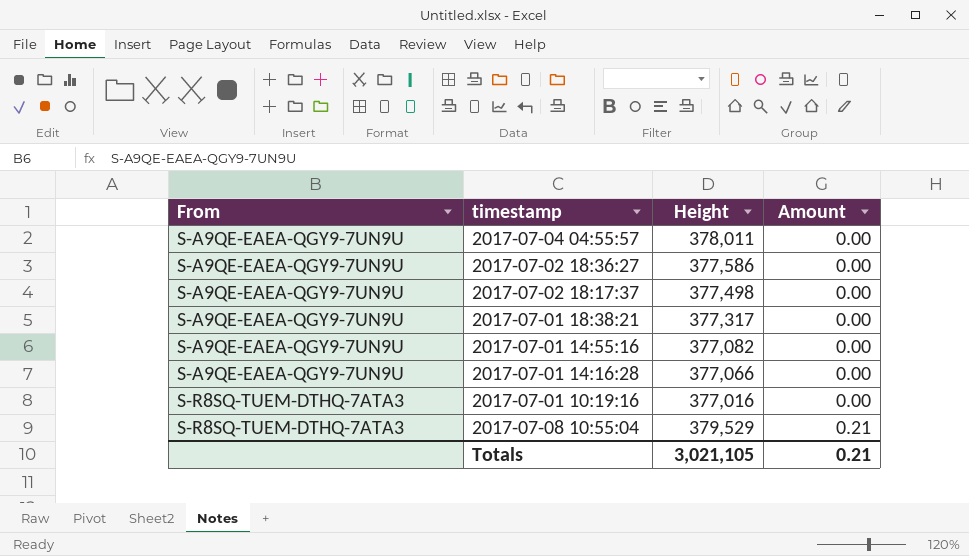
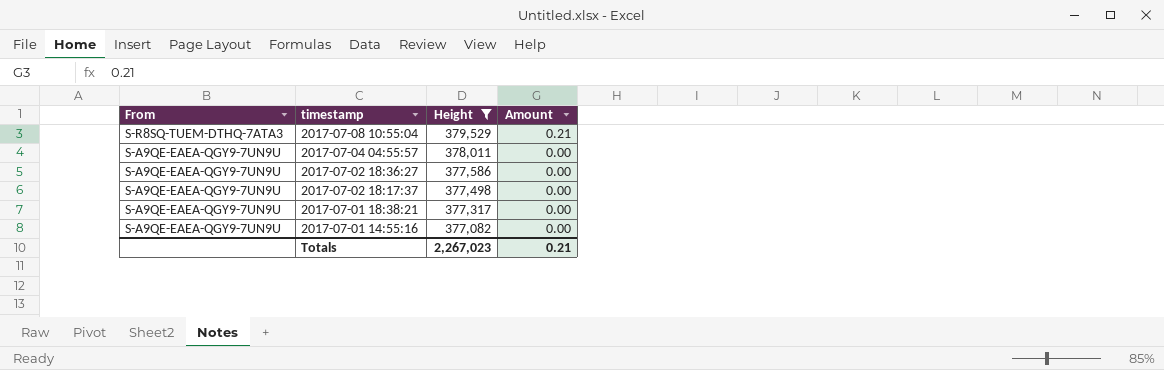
filter: none -> Height >= 377,082
row order: From ascending -> From descending
Totals | Height: 3,021,105 -> 2,267,023

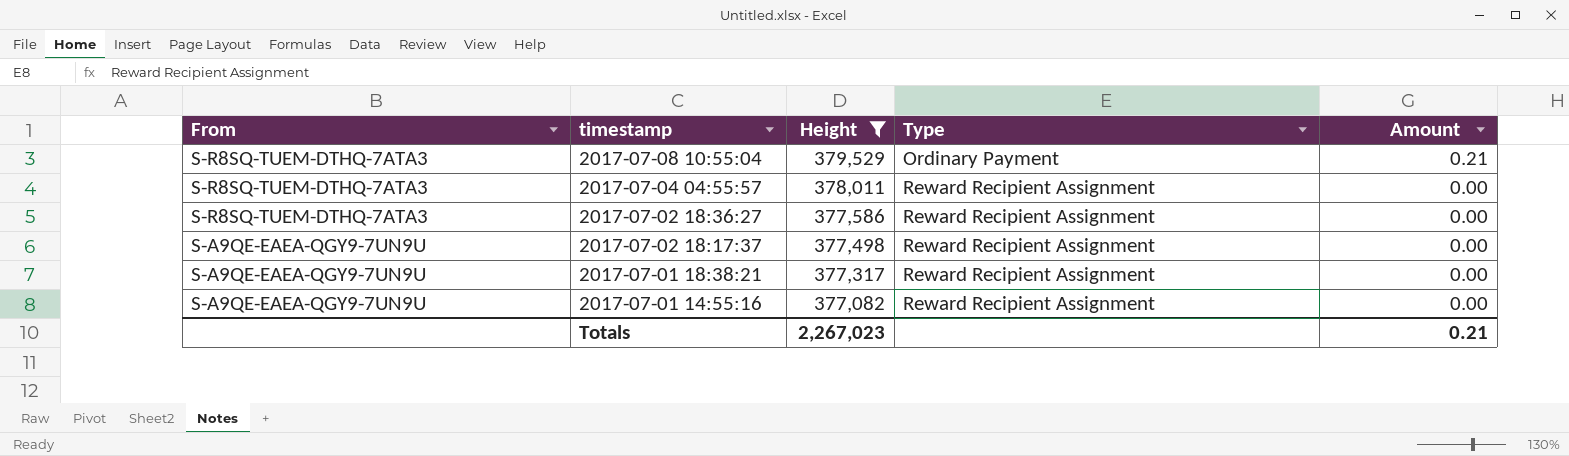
column Type | position: none -> 4
2017-07-04 04:55:57 | From: S-A9QE-EAEA-QGY9-7UN9U -> S-R8SQ-TUEM-DTHQ-7ATA3
2017-07-02 18:36:27 | From: S-A9QE-EAEA-QGY9-7UN9U -> S-R8SQ-TUEM-DTHQ-7ATA3

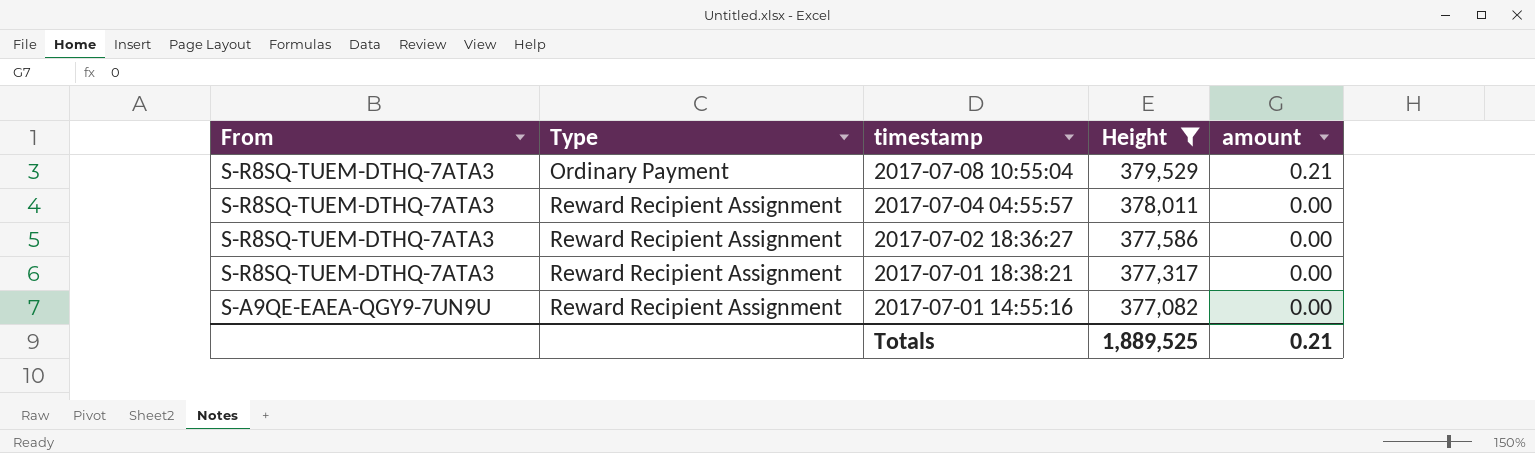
column Type | position: 4 -> 2
column name: Amount -> amount
row 2017-07-02 18:17:37: S-A9QE-EAEA-QGY9-7UN9U | 377,498 | Reward Recipient Assignment | 0.00 -> none
2017-07-01 18:38:21 | From: S-A9QE-EAEA-QGY9-7UN9U -> S-R8SQ-TUEM-DTHQ-7ATA3
Totals | Height: 2,267,023 -> 1,889,525

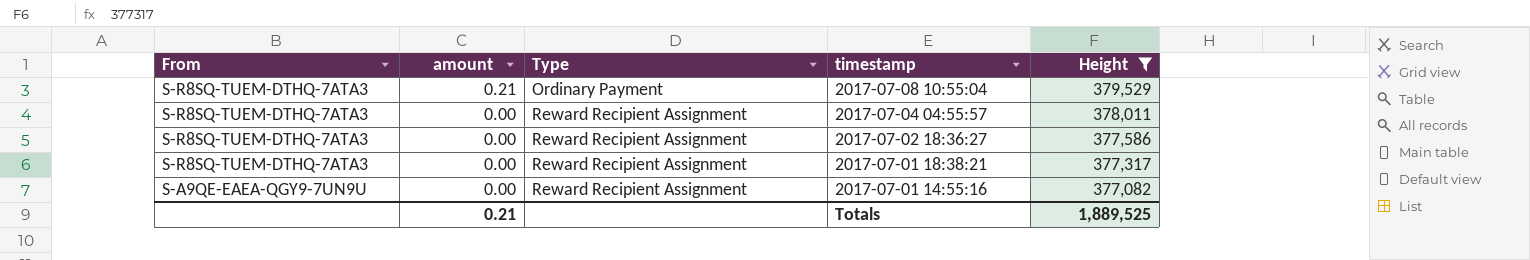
column amount | position: 5 -> 2

